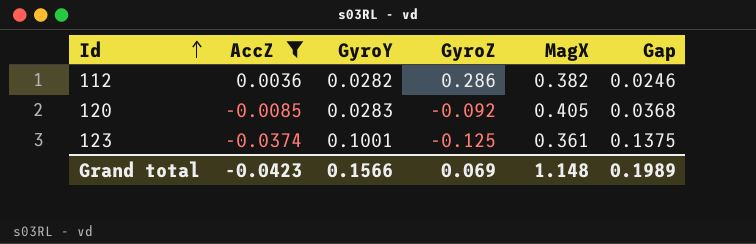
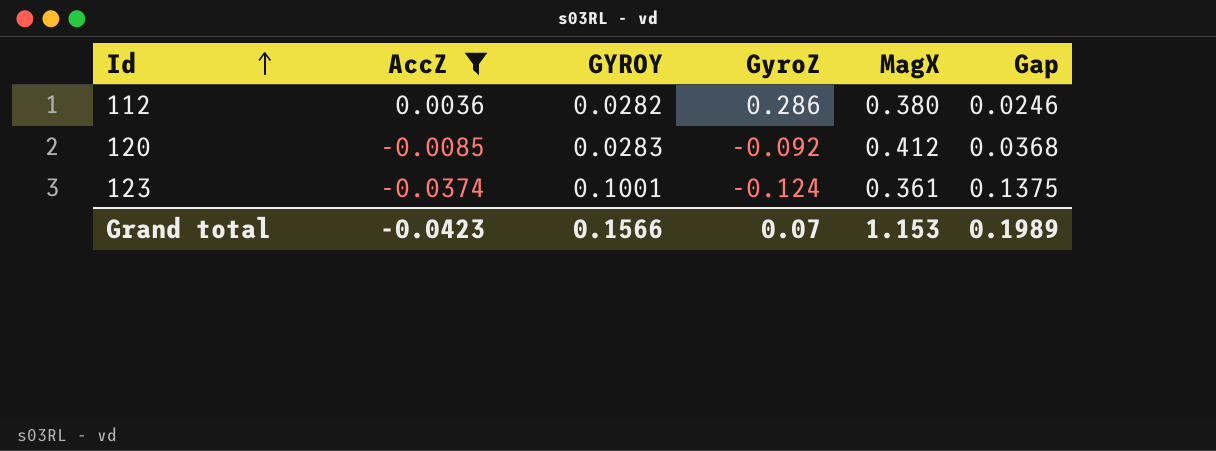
column name: GyroY -> GYROY
112 | MagX: 0.382 -> 0.380
120 | MagX: 0.405 -> 0.412
123 | GyroZ: -0.125 -> -0.124
Grand total | GyroZ: 0.069 -> 0.07
Grand total | MagX: 1.148 -> 1.153

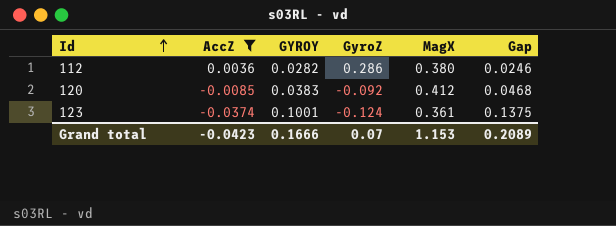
120 | GYROY: 0.0283 -> 0.0383
120 | Gap: 0.0368 -> 0.0468
Grand total | GYROY: 0.1566 -> 0.1666
Grand total | Gap: 0.1989 -> 0.2089

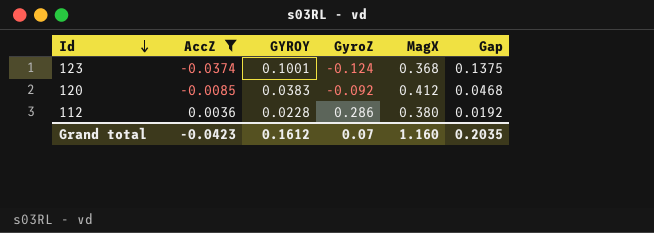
row order: Id ascending -> Id descending
123 | MagX: 0.361 -> 0.368
112 | GYROY: 0.0282 -> 0.0228
112 | Gap: 0.0246 -> 0.0192
Grand total | GYROY: 0.1666 -> 0.1612
Grand total | MagX: 1.153 -> 1.160
Grand total | Gap: 0.2089 -> 0.2035

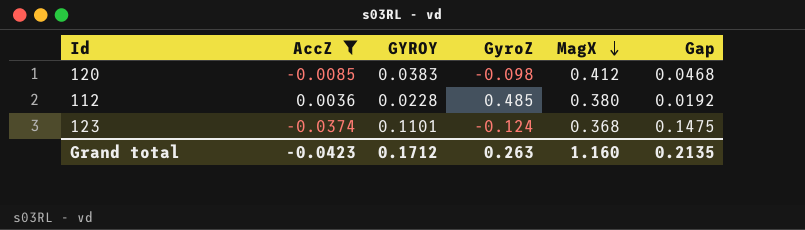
row order: Id descending -> MagX descending
120 | GyroZ: -0.092 -> -0.098
112 | GyroZ: 0.286 -> 0.485
123 | GYROY: 0.1001 -> 0.1101
123 | Gap: 0.1375 -> 0.1475
Grand total | GYROY: 0.1612 -> 0.1712
Grand total | GyroZ: 0.07 -> 0.263
Grand total | Gap: 0.2035 -> 0.2135

